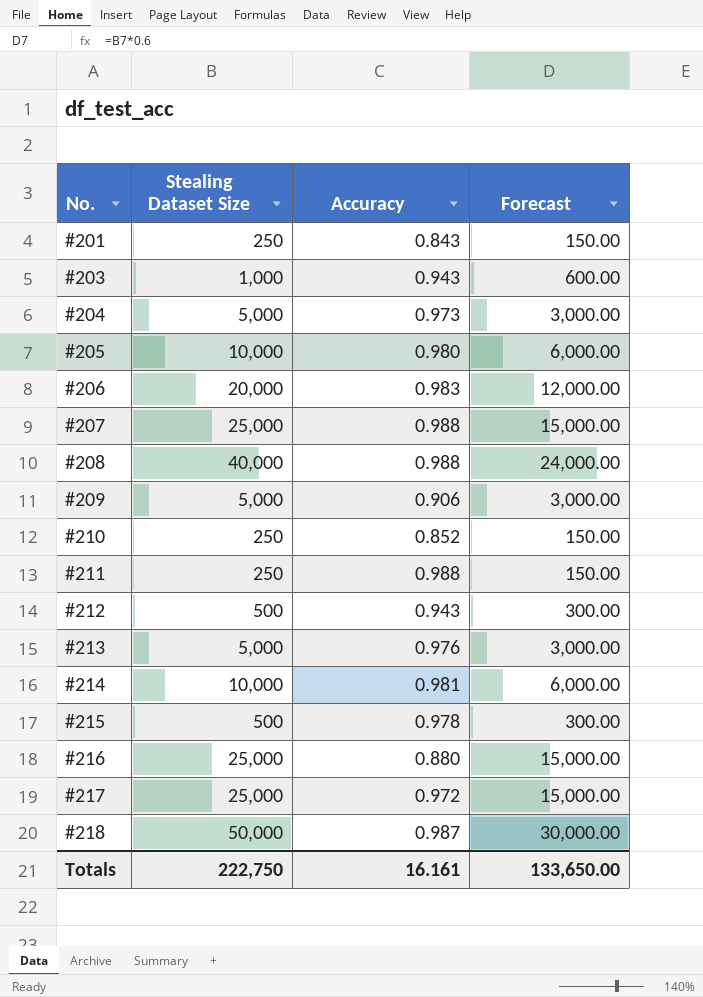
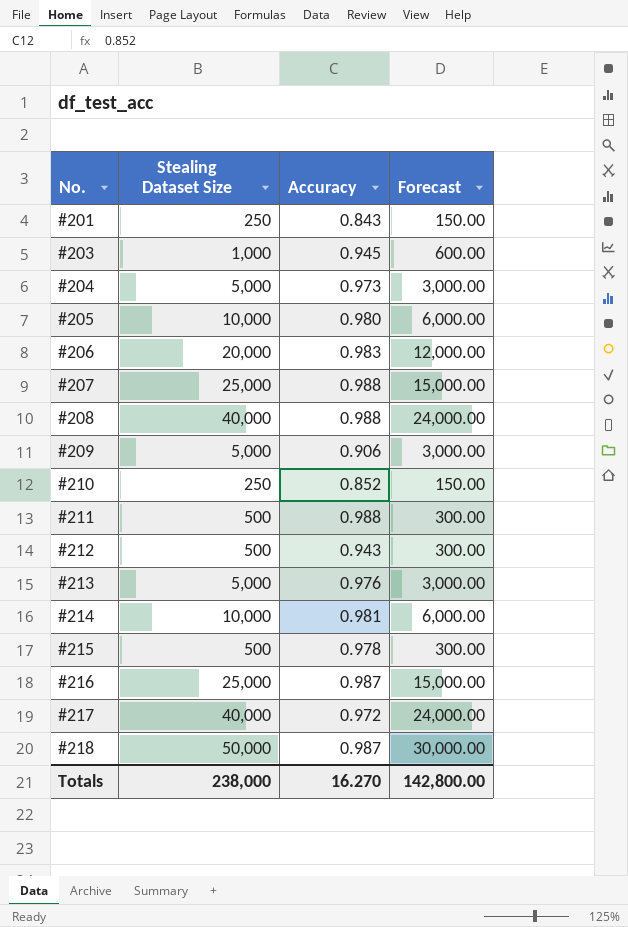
#203 | Accuracy: 0.943 -> 0.945
#211 | Stealing Dataset Size: 250 -> 500
#211 | Forecast: 150.00 -> 300.00
#216 | Accuracy: 0.880 -> 0.987
#217 | Stealing Dataset Size: 25,000 -> 40,000
#217 | Forecast: 15,000.00 -> 24,000.00
Totals | Stealing Dataset Size: 222,750 -> 238,000
Totals | Accuracy: 16.161 -> 16.270
Totals | Forecast: 133,650.00 -> 142,800.00

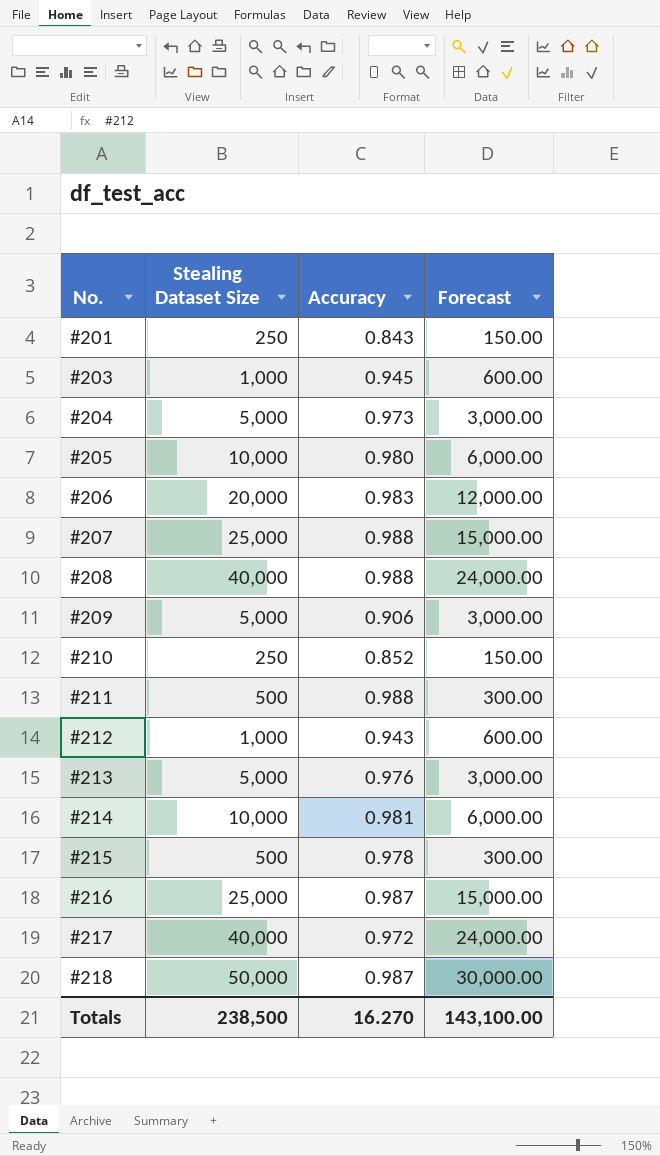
#212 | Stealing Dataset Size: 500 -> 1,000
#212 | Forecast: 300.00 -> 600.00
Totals | Stealing Dataset Size: 238,000 -> 238,500
Totals | Forecast: 142,800.00 -> 143,100.00

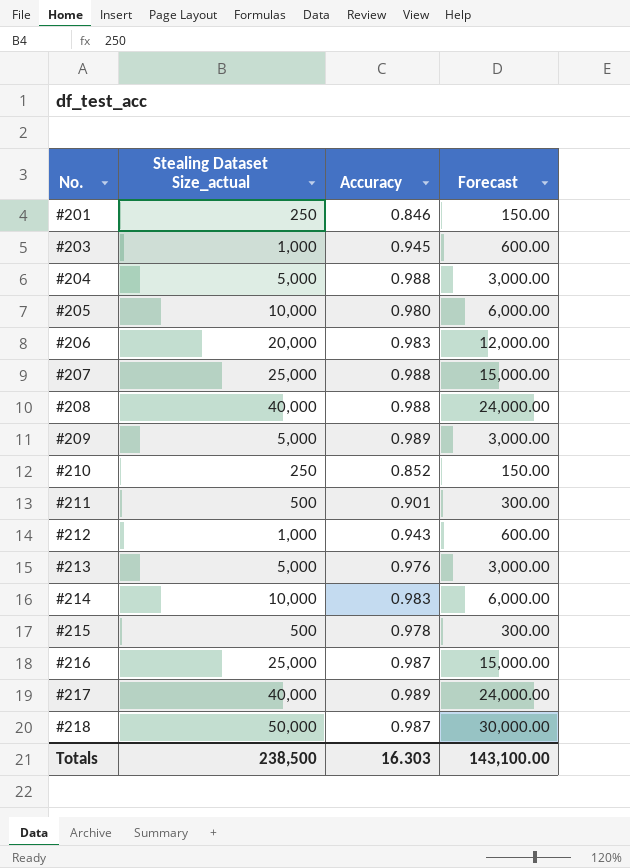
column name: Stealing Dataset Size -> Stealing Dataset Size_actual
#201 | Accuracy: 0.843 -> 0.846
#204 | Accuracy: 0.973 -> 0.988
#209 | Accuracy: 0.906 -> 0.989
#211 | Accuracy: 0.988 -> 0.901
#214 | Accuracy: 0.981 -> 0.983
#217 | Accuracy: 0.972 -> 0.989
Totals | Accuracy: 16.270 -> 16.303

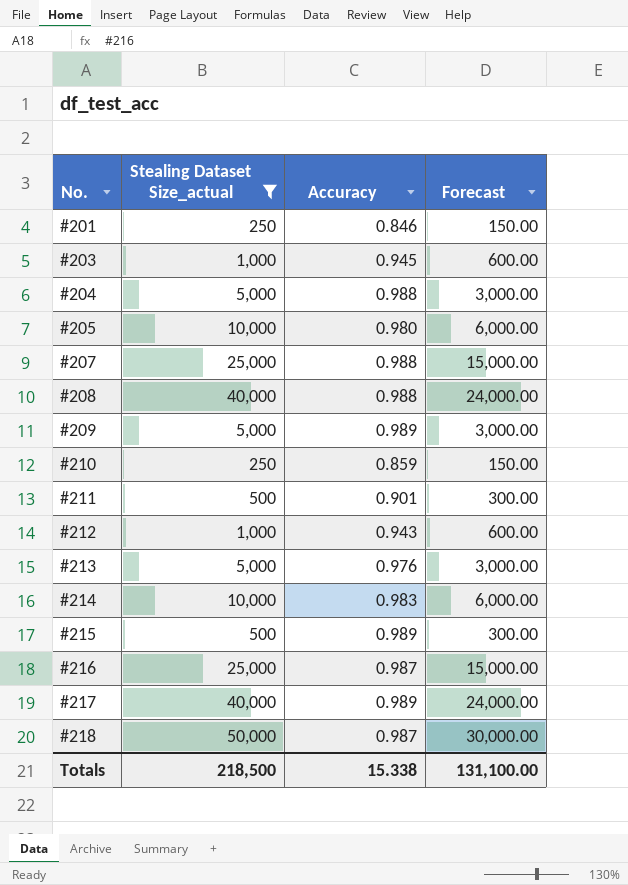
filter: none -> Stealing Dataset Size_actual != 20,000
#210 | Accuracy: 0.852 -> 0.859
#215 | Accuracy: 0.978 -> 0.989
Totals | Stealing Dataset Size_actual: 238,500 -> 218,500
Totals | Accuracy: 16.303 -> 15.338
Totals | Forecast: 143,100.00 -> 131,100.00

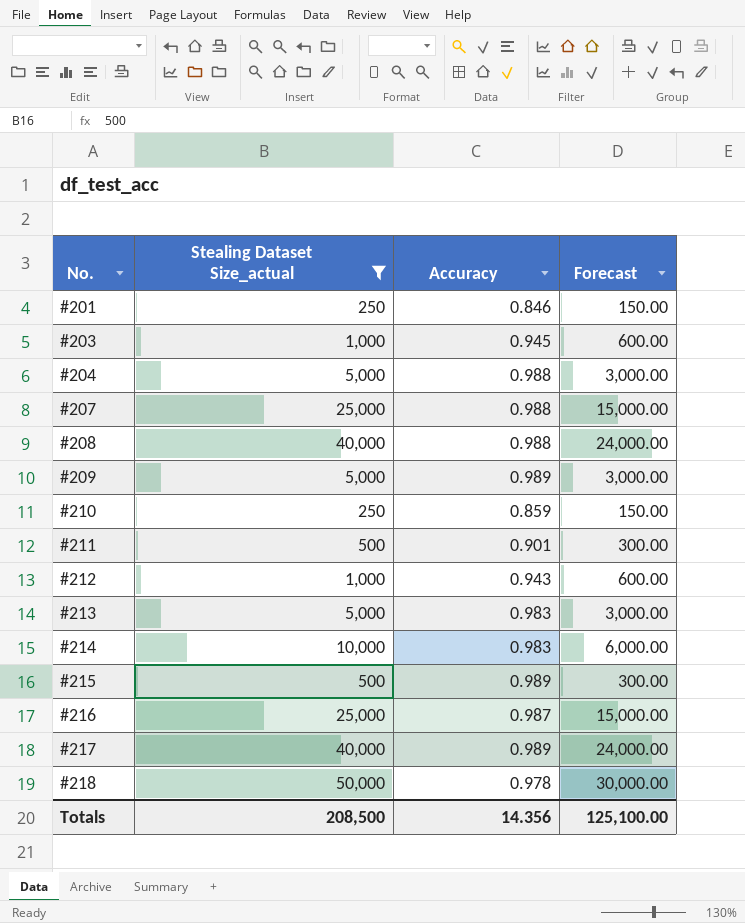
row #205: 10,000 | 0.980 | 6,000.00 -> none
#213 | Accuracy: 0.976 -> 0.983
#218 | Accuracy: 0.987 -> 0.978
Totals | Stealing Dataset Size_actual: 218,500 -> 208,500
Totals | Accuracy: 15.338 -> 14.356
Totals | Forecast: 131,100.00 -> 125,100.00

